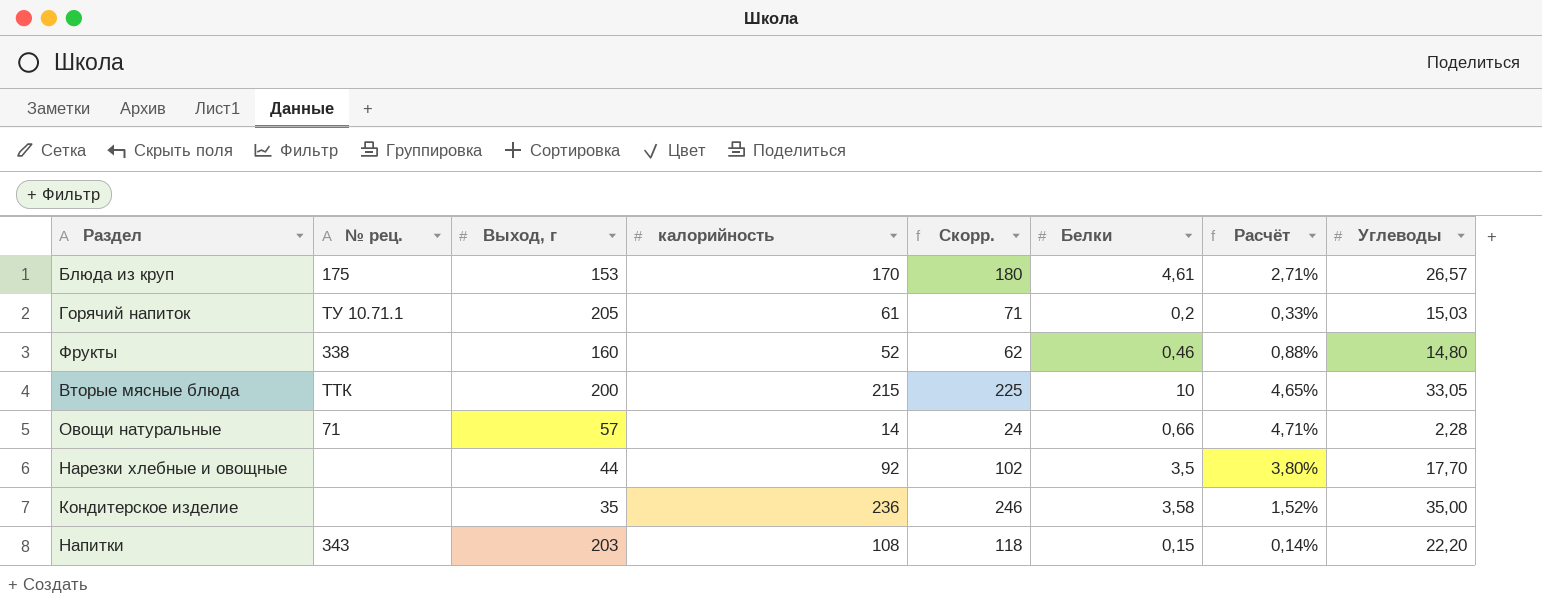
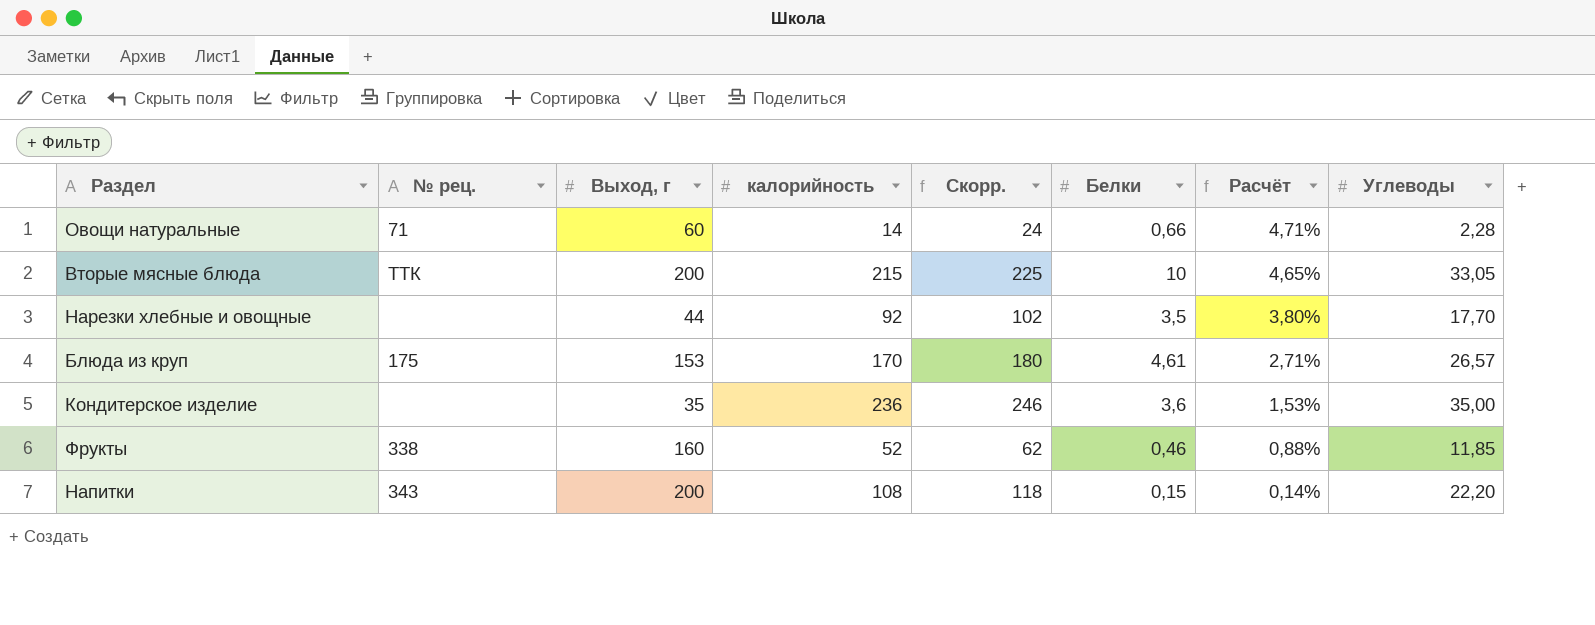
row order: none -> Расчёт descending
row Горячий напиток: ТУ 10.71.1 | 205 | 61 | 71 | 0,2 | 0,33% | 15,03 -> none
Овощи натуральные | Выход, г: 57 -> 60
Кондитерское изделие | Белки: 3,58 -> 3,6
Кондитерское изделие | Расчёт: 1,52% -> 1,53%
Фрукты | Углеводы: 14,80 -> 11,85
Напитки | Выход, г: 203 -> 200

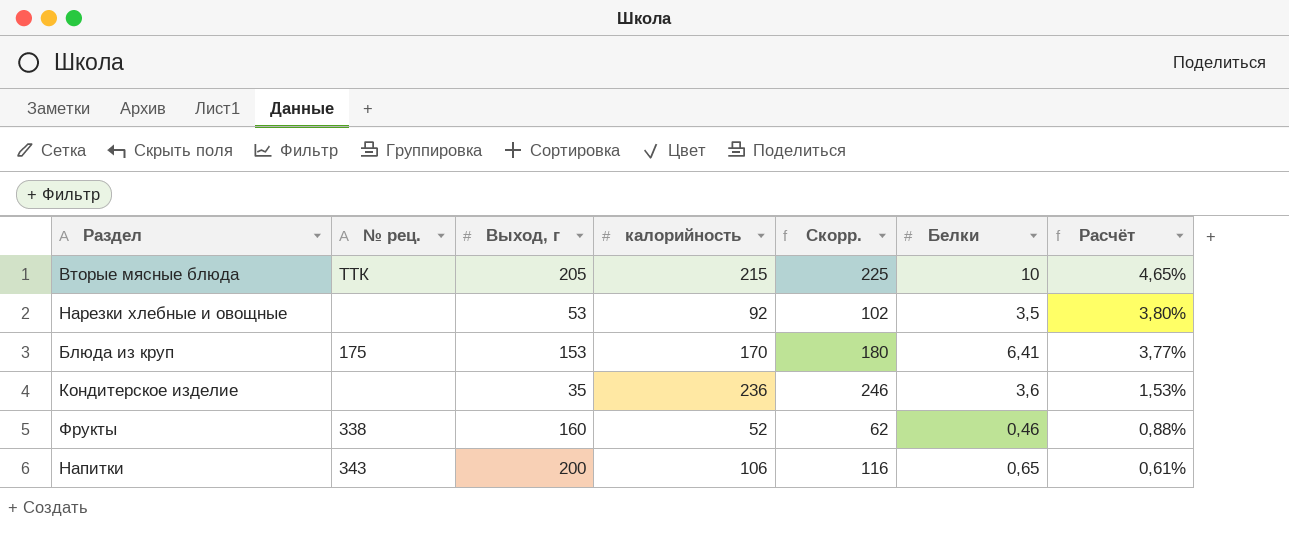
column Углеводы | position: 8 -> none
row Овощи натуральные: 71 | 60 | 14 | 24 | 0,66 | 4,71% | 2,28 -> none
Вторые мясные блюда | Выход, г: 200 -> 205
Нарезки хлебные и овощные | Выход, г: 44 -> 53
Блюда из круп | Белки: 4,61 -> 6,41
Блюда из круп | Расчёт: 2,71% -> 3,77%
Напитки | калорийность: 108 -> 106
Напитки | Скорр.: 118 -> 116
Напитки | Белки: 0,15 -> 0,65
Напитки | Расчёт: 0,14% -> 0,61%

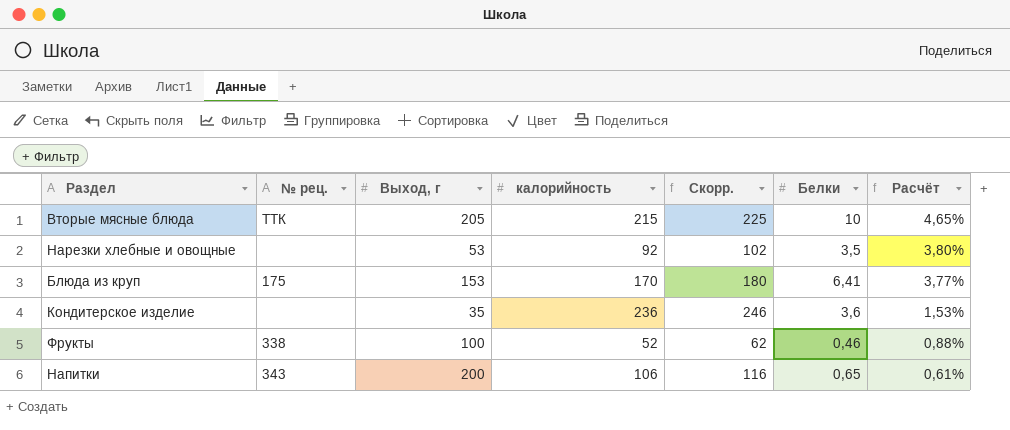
Фрукты | Выход, г: 160 -> 100

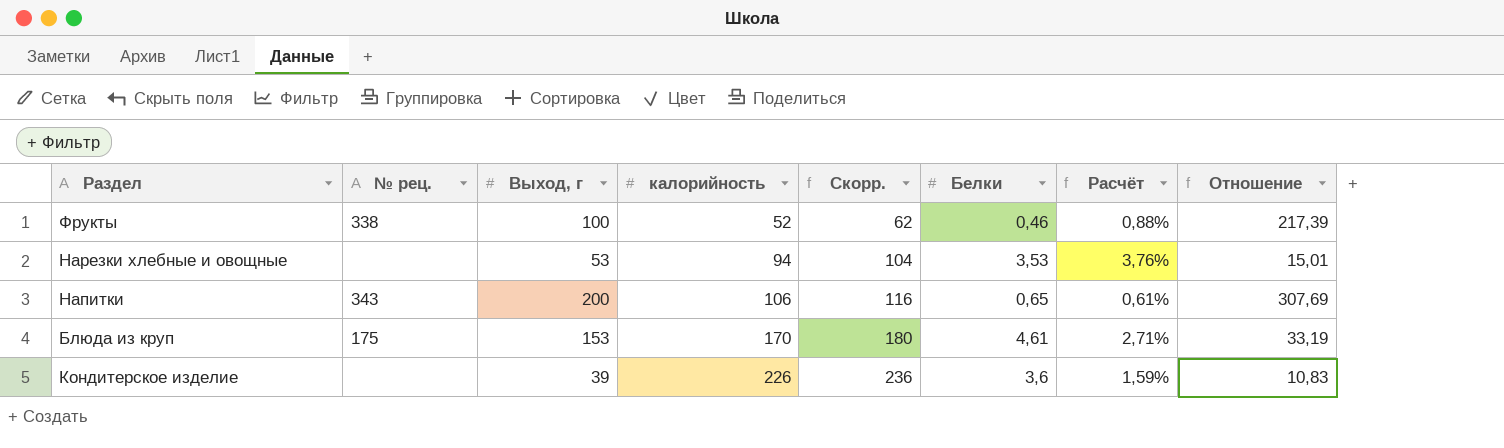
row order: Расчёт descending -> калорийность ascending
column Отношение | formula: none -> [Выход, г] / [Белки]
row Вторые мясные блюда: ТТК | 205 | 215 | 225 | 10 | 4,65% -> none
Нарезки хлебные и овощные | калорийность: 92 -> 94
Нарезки хлебные и овощные | Скорр.: 102 -> 104
Нарезки хлебные и овощные | Белки: 3,5 -> 3,53
Нарезки хлебные и овощные | Расчёт: 3,80% -> 3,76%
Блюда из круп | Белки: 6,41 -> 4,61
Блюда из круп | Расчёт: 3,77% -> 2,71%
Кондитерское изделие | Выход, г: 35 -> 39
Кондитерское изделие | калорийность: 236 -> 226
Кондитерское изделие | Скорр.: 246 -> 236
Кондитерское изделие | Расчёт: 1,53% -> 1,59%

